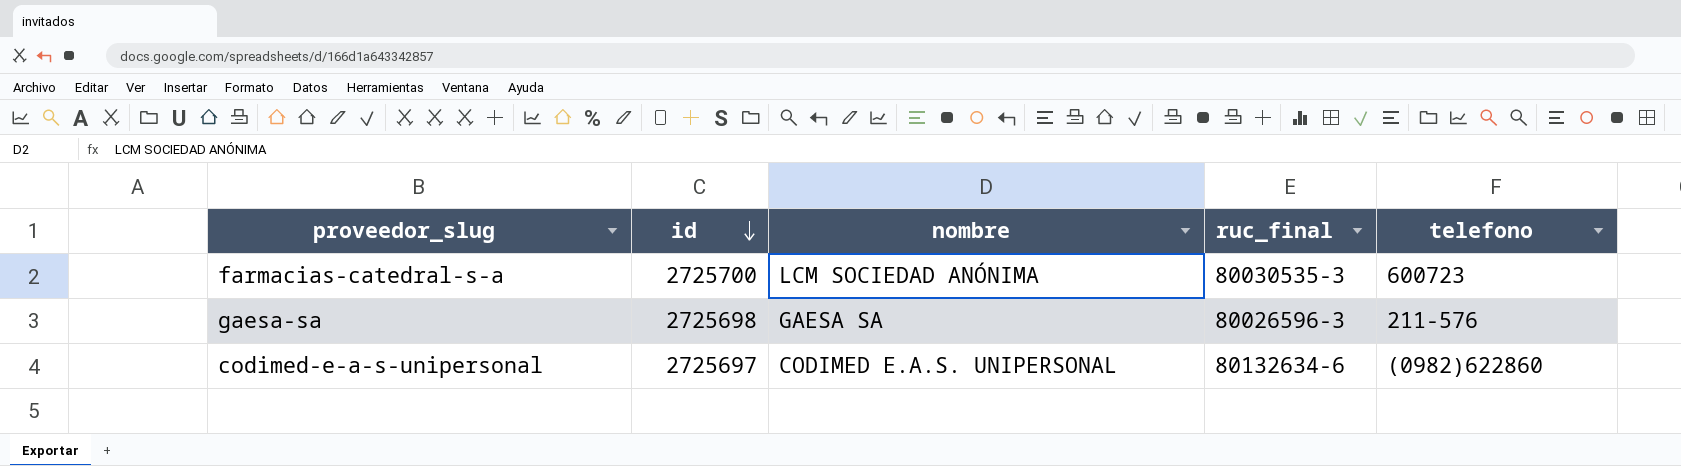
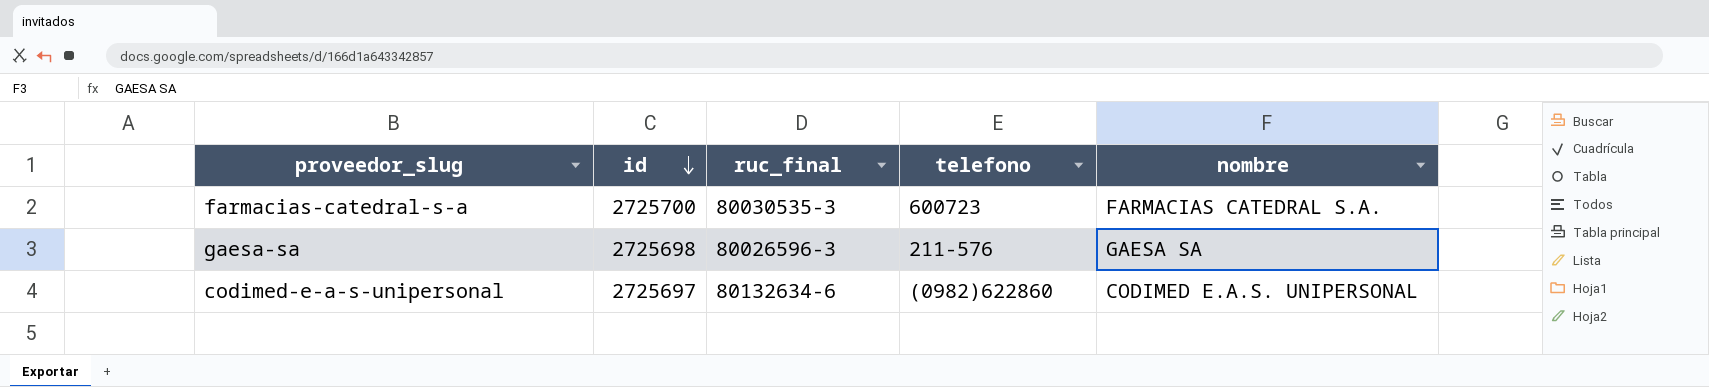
column nombre | position: 3 -> 5
farmacias-catedral-s-a | nombre: LCM SOCIEDAD ANÓNIMA -> FARMACIAS CATEDRAL S.A.

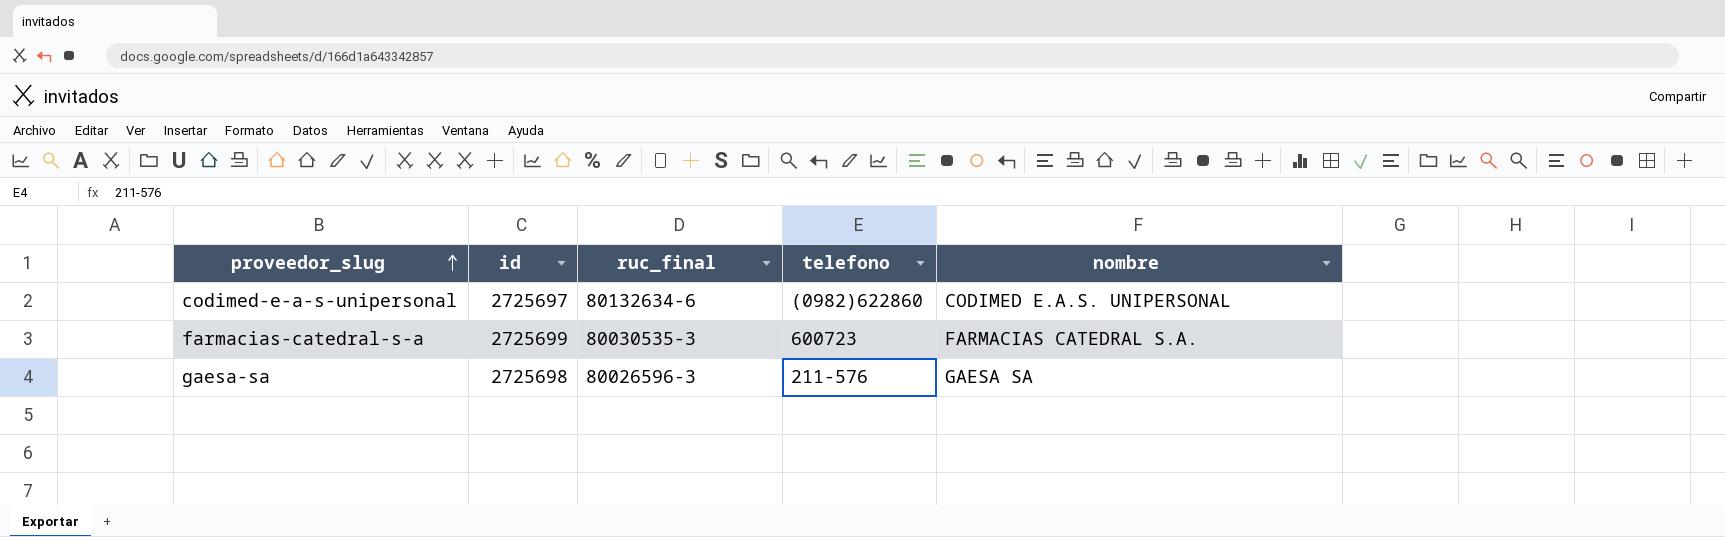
row order: id descending -> proveedor_slug ascending
farmacias-catedral-s-a | id: 2725700 -> 2725699

